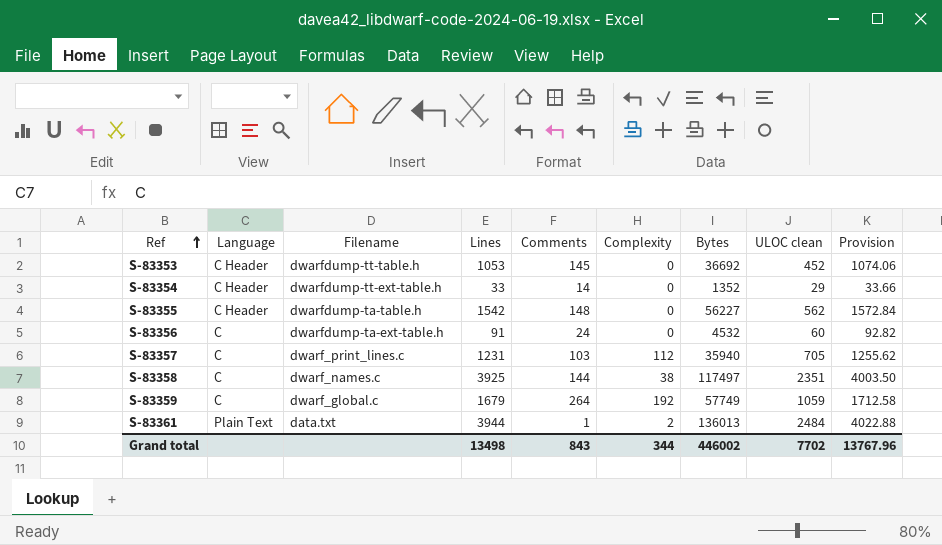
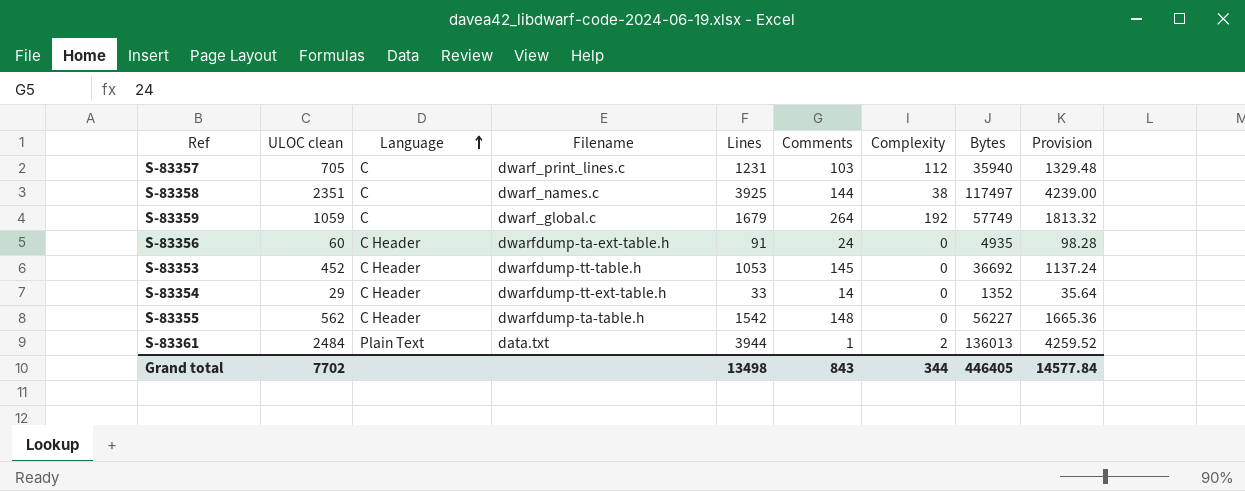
row order: Ref ascending -> Language ascending
column ULOC clean | position: 8 -> 2
column Provision | formula: [Lines] * 1.02 -> [Lines] * 1.08
S-83356 | Language: C -> C Header
S-83356 | Bytes: 4532 -> 4935
Grand total | Bytes: 446002 -> 446405
Grand total | Provision: 13767.96 -> 14577.84

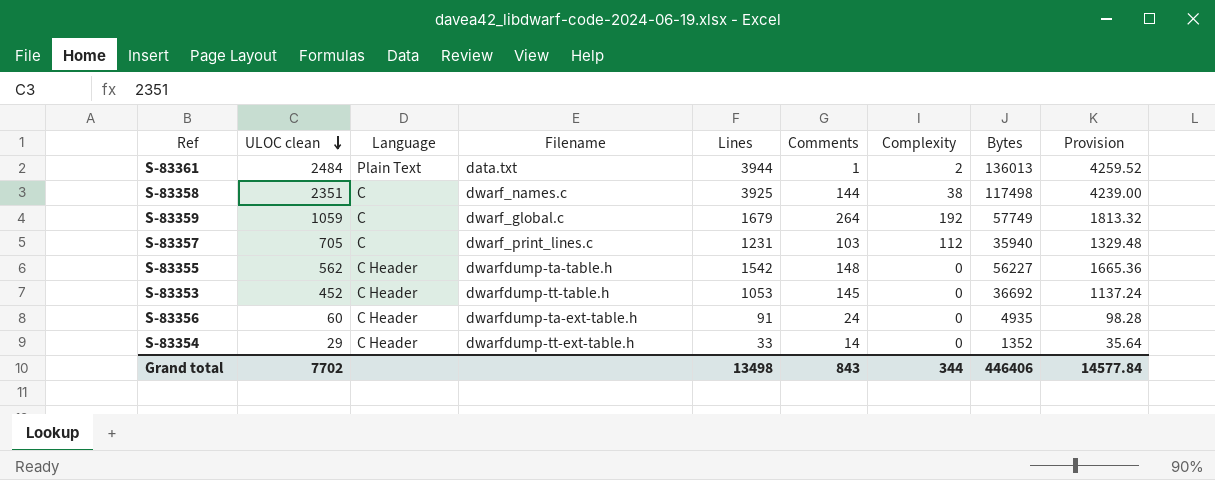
row order: Language ascending -> ULOC clean descending
S-83358 | Bytes: 117497 -> 117498
Grand total | Bytes: 446405 -> 446406

